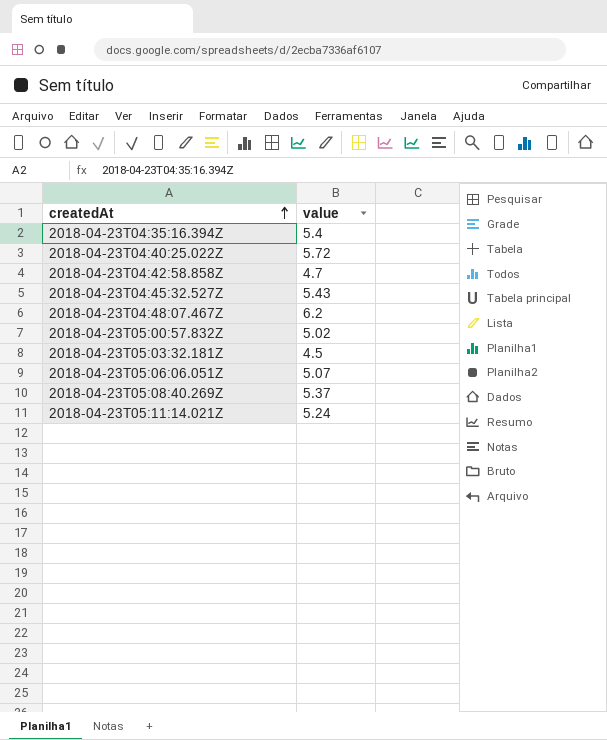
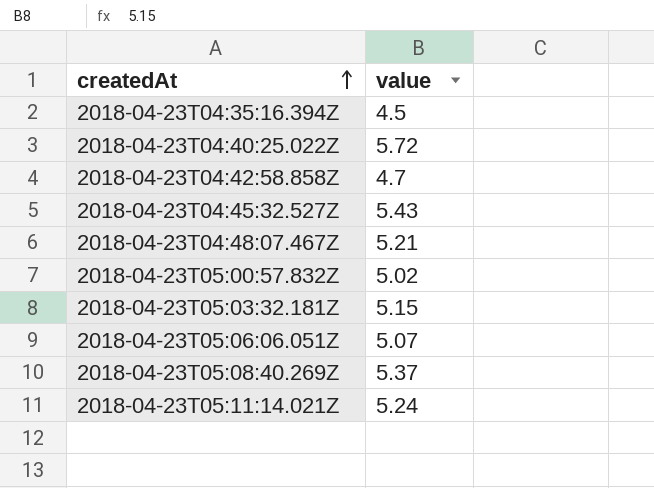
2018-04-23T04:35:16.394Z | value: 5.4 -> 4.5
2018-04-23T04:48:07.467Z | value: 6.2 -> 5.21
2018-04-23T05:03:32.181Z | value: 4.5 -> 5.15

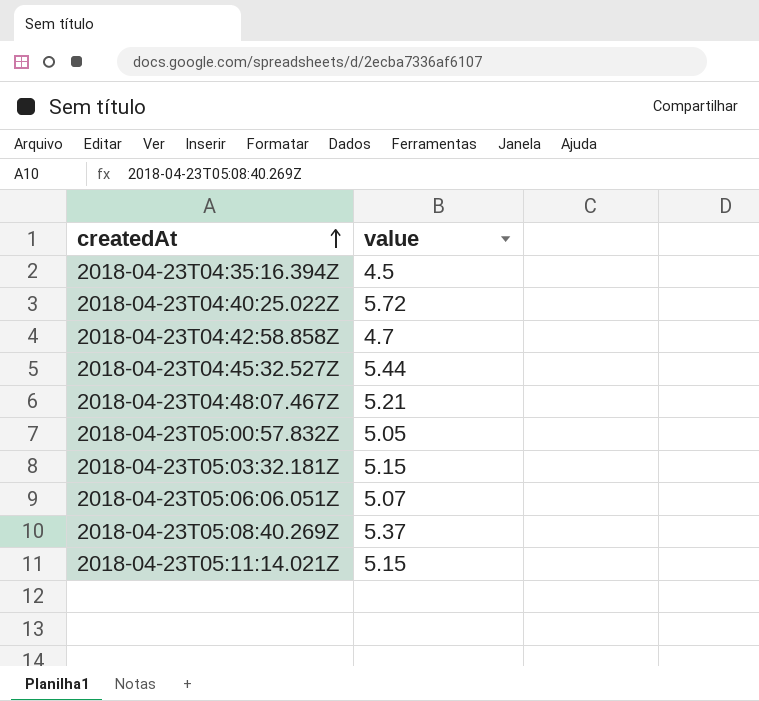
2018-04-23T04:45:32.527Z | value: 5.43 -> 5.44
2018-04-23T05:00:57.832Z | value: 5.02 -> 5.05
2018-04-23T05:11:14.021Z | value: 5.24 -> 5.15

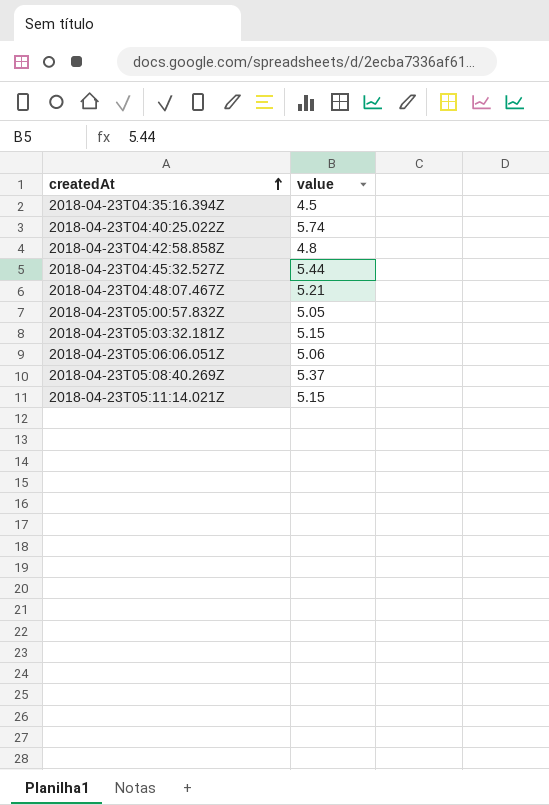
2018-04-23T04:40:25.022Z | value: 5.72 -> 5.74
2018-04-23T04:42:58.858Z | value: 4.7 -> 4.8
2018-04-23T05:06:06.051Z | value: 5.07 -> 5.06

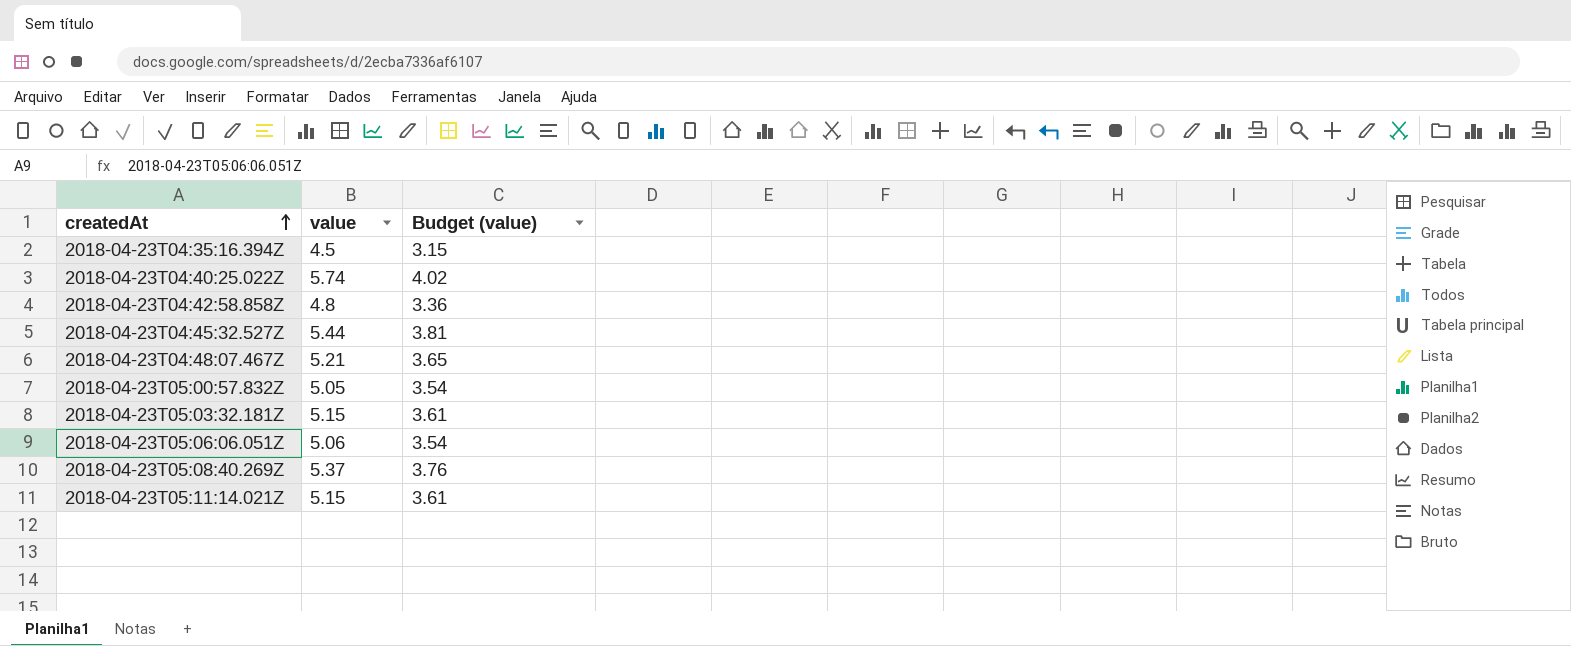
column Budget (value) | formula: none -> [value] * 0.7

